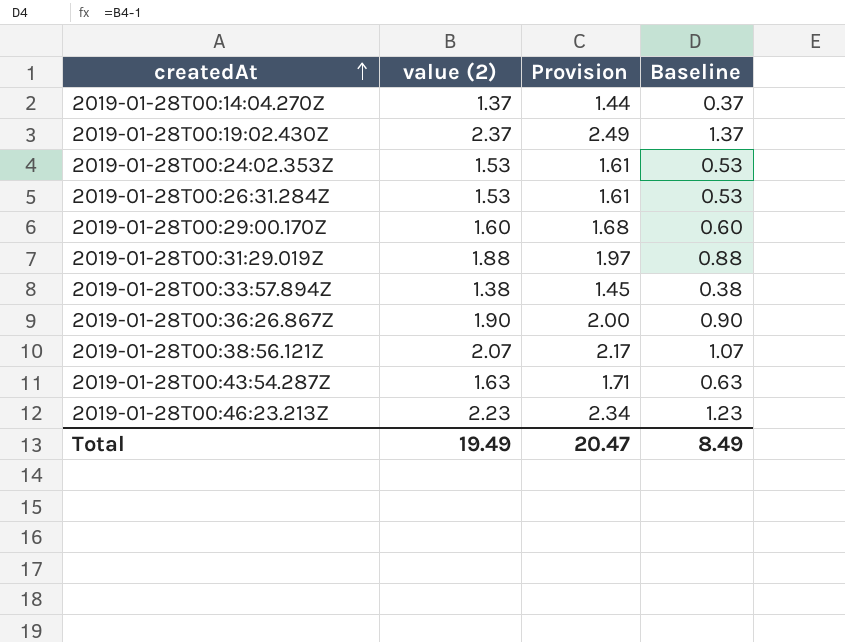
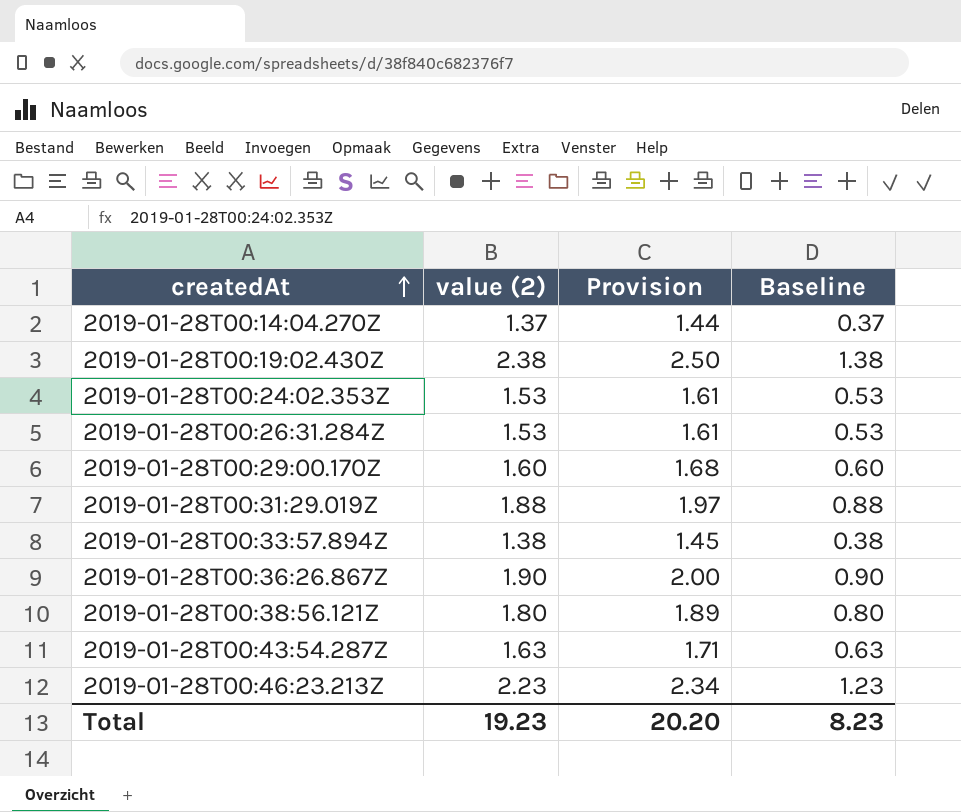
2019-01-28T00:19:02.430Z | value (2): 2.37 -> 2.38
2019-01-28T00:19:02.430Z | Provision: 2.49 -> 2.50
2019-01-28T00:19:02.430Z | Baseline: 1.37 -> 1.38
2019-01-28T00:38:56.121Z | value (2): 2.07 -> 1.80
2019-01-28T00:38:56.121Z | Provision: 2.17 -> 1.89
2019-01-28T00:38:56.121Z | Baseline: 1.07 -> 0.80
Total | value (2): 19.49 -> 19.23
Total | Provision: 20.47 -> 20.20
Total | Baseline: 8.49 -> 8.23

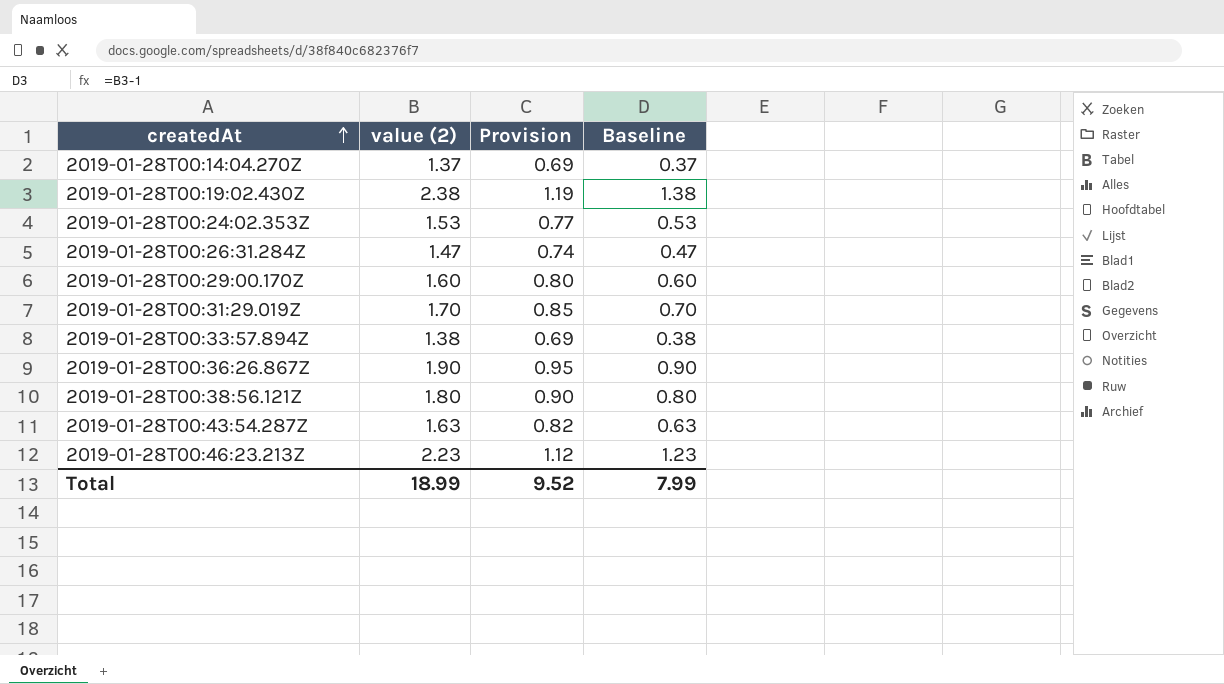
column Provision | formula: [value (2)] * 1.05 -> [value (2)] * 0.5
2019-01-28T00:26:31.284Z | value (2): 1.53 -> 1.47
2019-01-28T00:26:31.284Z | Baseline: 0.53 -> 0.47
2019-01-28T00:31:29.019Z | value (2): 1.88 -> 1.70
2019-01-28T00:31:29.019Z | Baseline: 0.88 -> 0.70
Total | value (2): 19.23 -> 18.99
Total | Provision: 20.20 -> 9.52
Total | Baseline: 8.23 -> 7.99

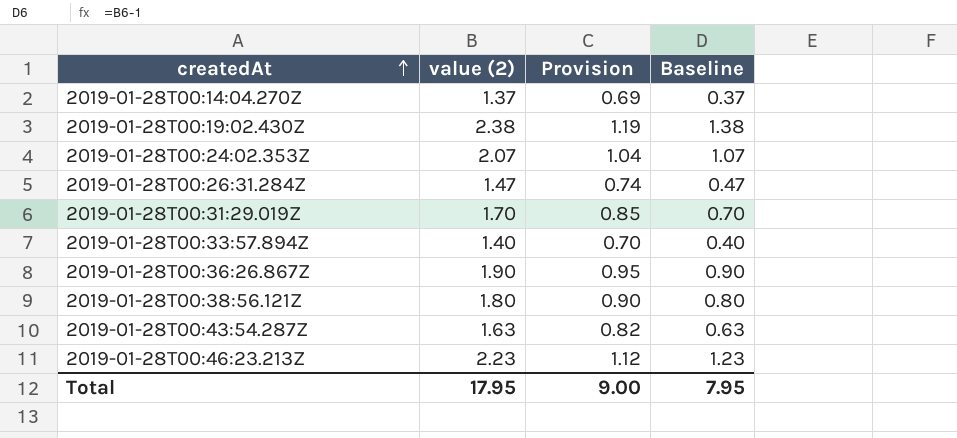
row 2019-01-28T00:29:00.170Z: 1.60 | 0.80 | 0.60 -> none
2019-01-28T00:24:02.353Z | value (2): 1.53 -> 2.07
2019-01-28T00:24:02.353Z | Provision: 0.77 -> 1.04
2019-01-28T00:24:02.353Z | Baseline: 0.53 -> 1.07
2019-01-28T00:33:57.894Z | value (2): 1.38 -> 1.40
2019-01-28T00:33:57.894Z | Provision: 0.69 -> 0.70
2019-01-28T00:33:57.894Z | Baseline: 0.38 -> 0.40
Total | value (2): 18.99 -> 17.95
Total | Provision: 9.52 -> 9.00
Total | Baseline: 7.99 -> 7.95

